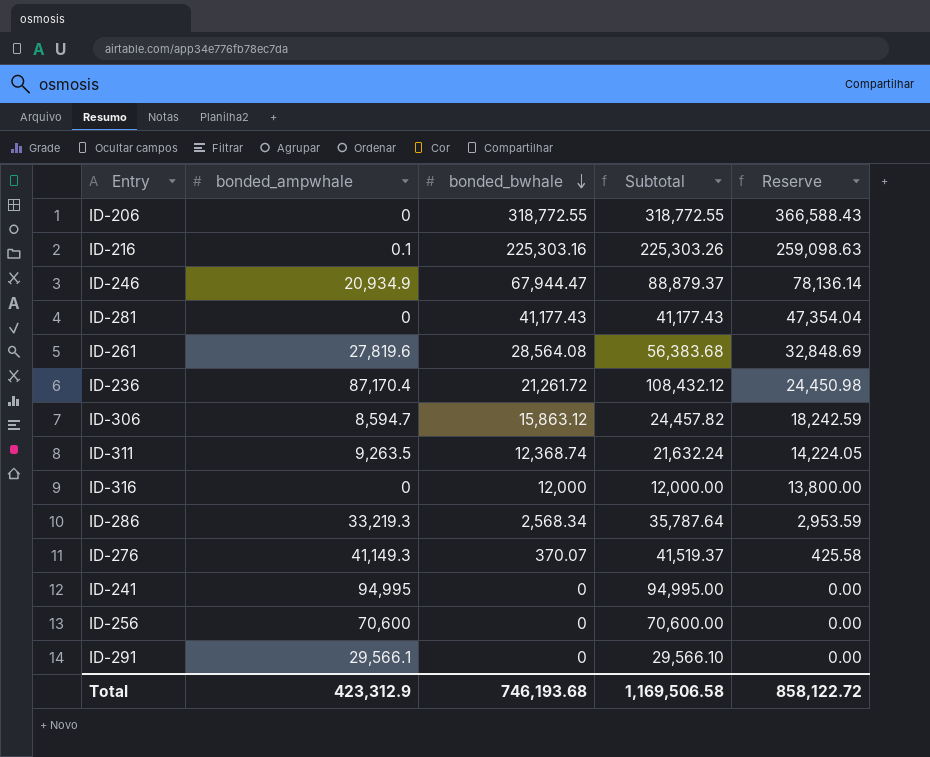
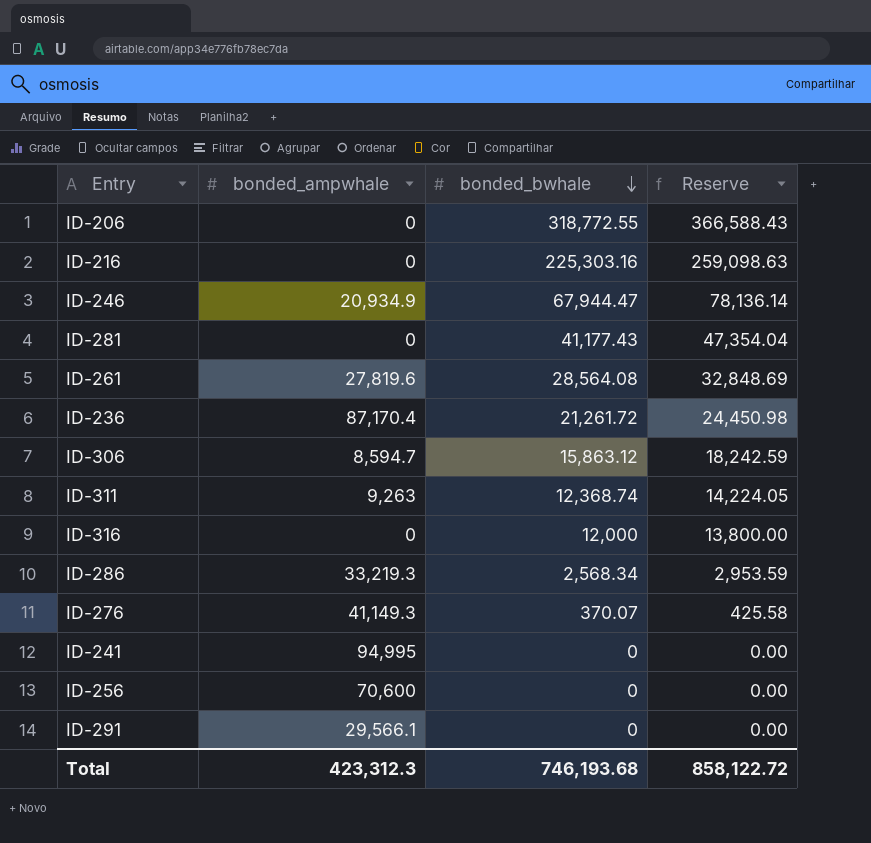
column Subtotal | formula: [bonded_ampwhale] + [bonded_bwhale] -> none
ID-216 | bonded_ampwhale: 0.1 -> 0
ID-311 | bonded_ampwhale: 9,263.5 -> 9,263
Total | bonded_ampwhale: 423,312.9 -> 423,312.3

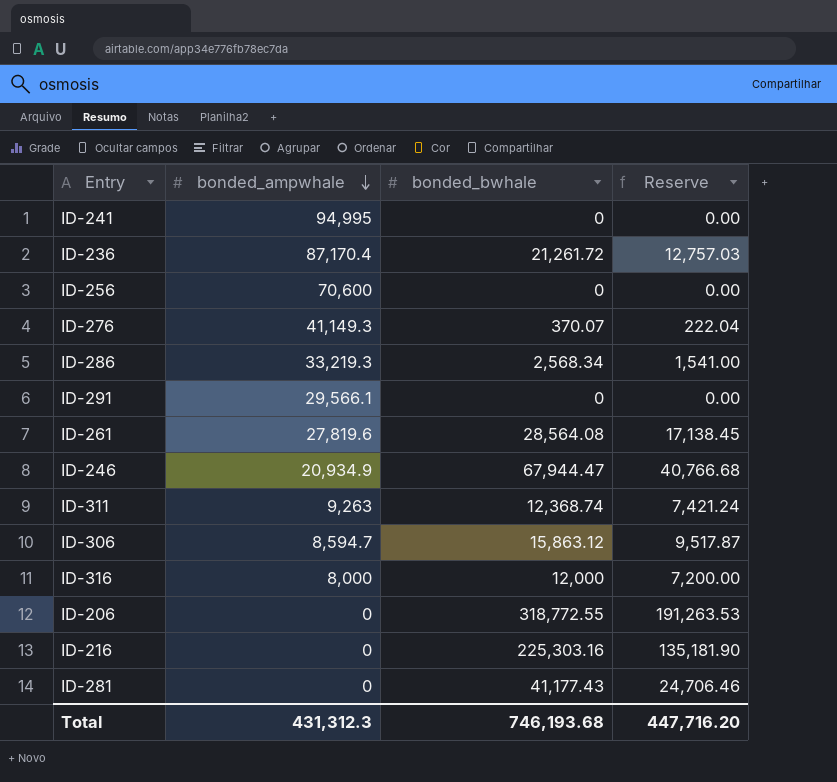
row order: bonded_bwhale descending -> bonded_ampwhale descending
column Reserve | formula: [bonded_bwhale] * 1.15 -> [bonded_bwhale] * 0.6
ID-316 | bonded_ampwhale: 0 -> 8,000
Total | bonded_ampwhale: 423,312.3 -> 431,312.3
Total | Reserve: 858,122.72 -> 447,716.20

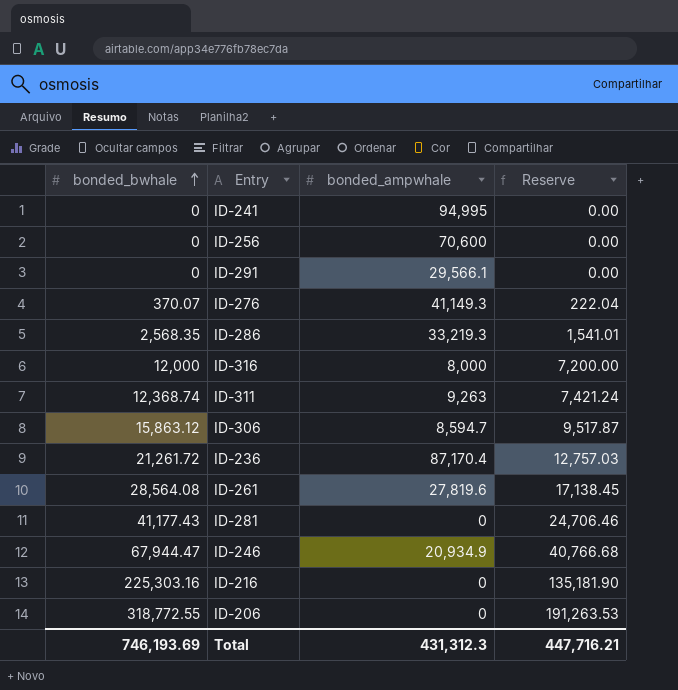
row order: bonded_ampwhale descending -> bonded_bwhale ascending
column bonded_bwhale | position: 3 -> 1
ID-286 | bonded_bwhale: 2,568.34 -> 2,568.35
ID-286 | Reserve: 1,541.00 -> 1,541.01
Total | bonded_bwhale: 746,193.68 -> 746,193.69
Total | Reserve: 447,716.20 -> 447,716.21

